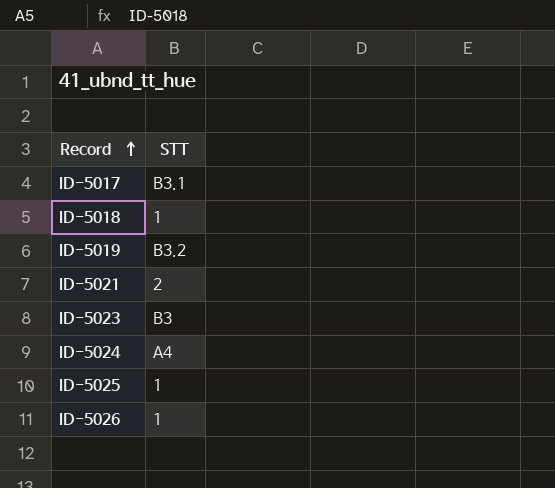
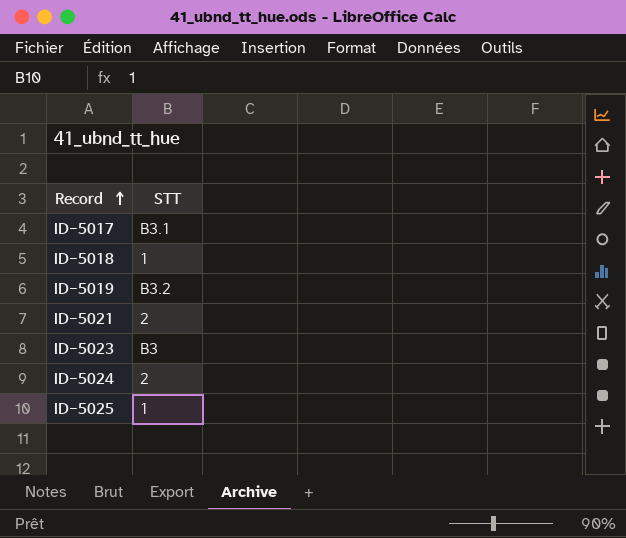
row ID-5026: 1 -> none
ID-5024 | STT: A4 -> 2

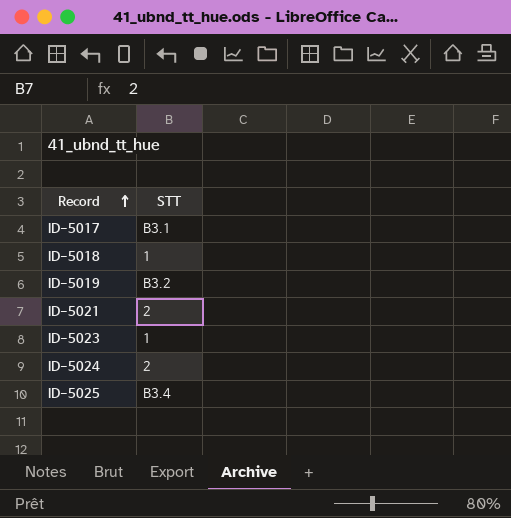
ID-5023 | STT: B3 -> 1
ID-5025 | STT: 1 -> B3.4

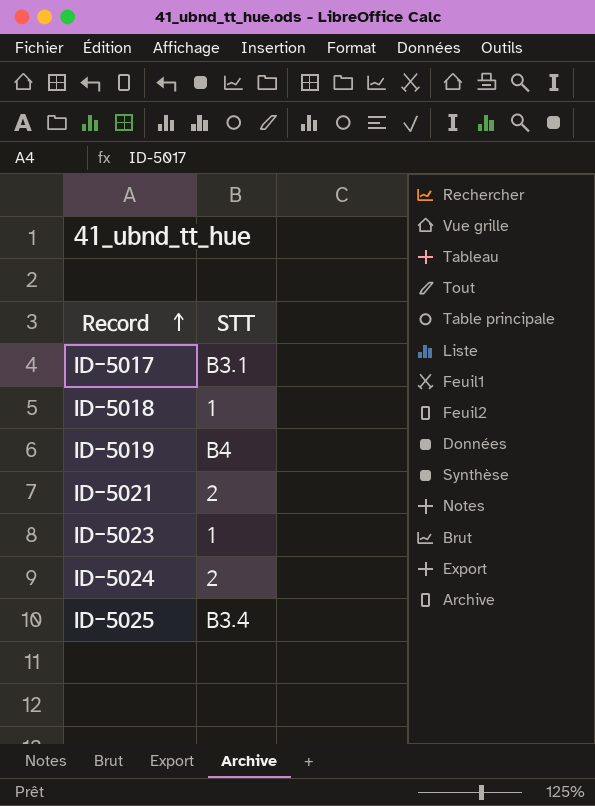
ID-5019 | STT: B3.2 -> B4

